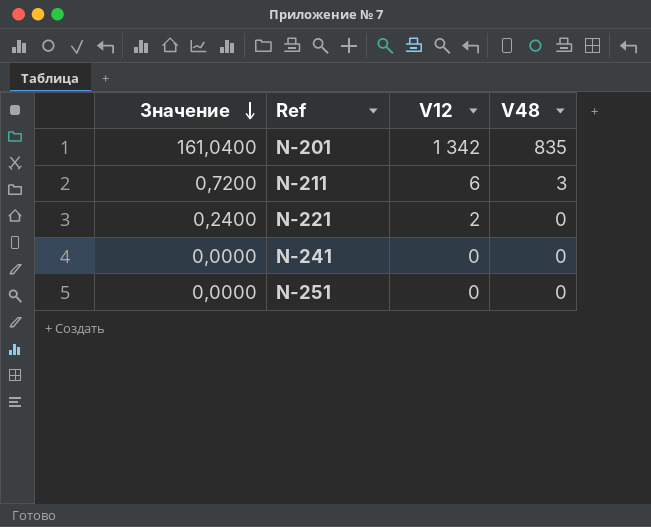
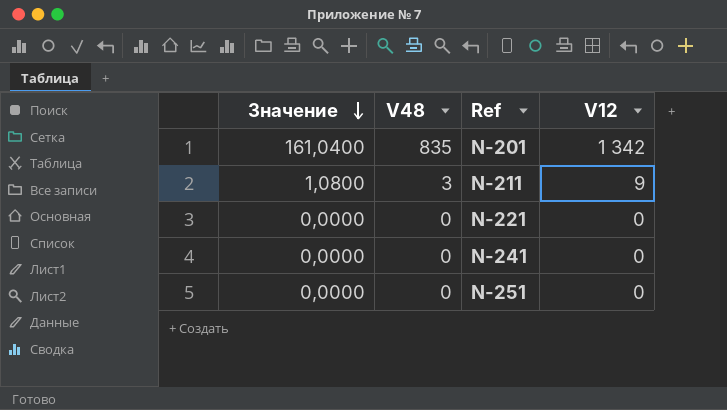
column V48 | position: 4 -> 2
N-211 | Значение: 0,7200 -> 1,0800
N-211 | V12: 6 -> 9
N-221 | Значение: 0,2400 -> 0,0000
N-221 | V12: 2 -> 0

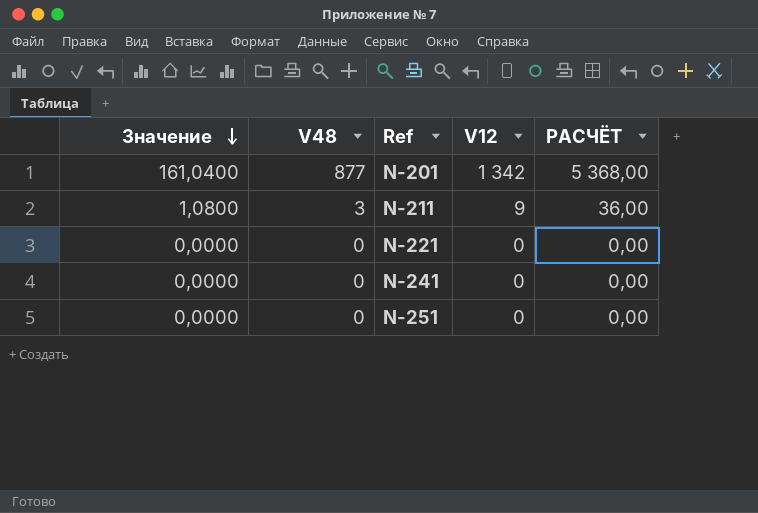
column РАСЧЁТ | formula: none -> [V12] * 4
N-201 | V48: 835 -> 877

